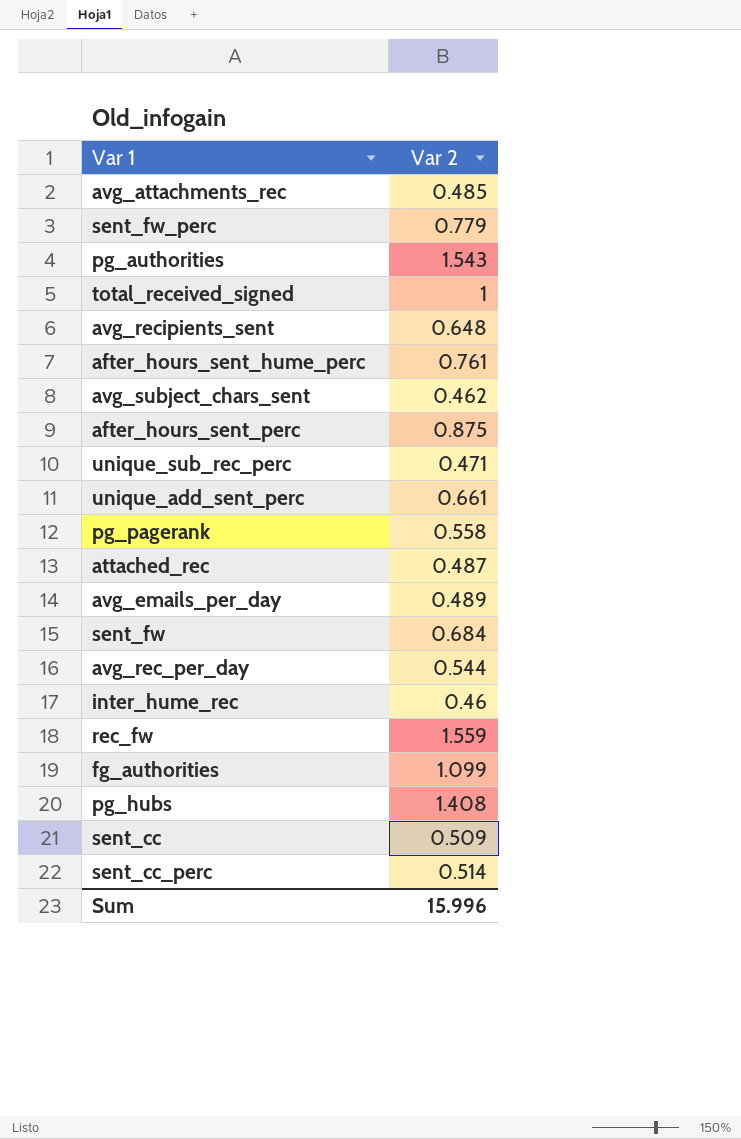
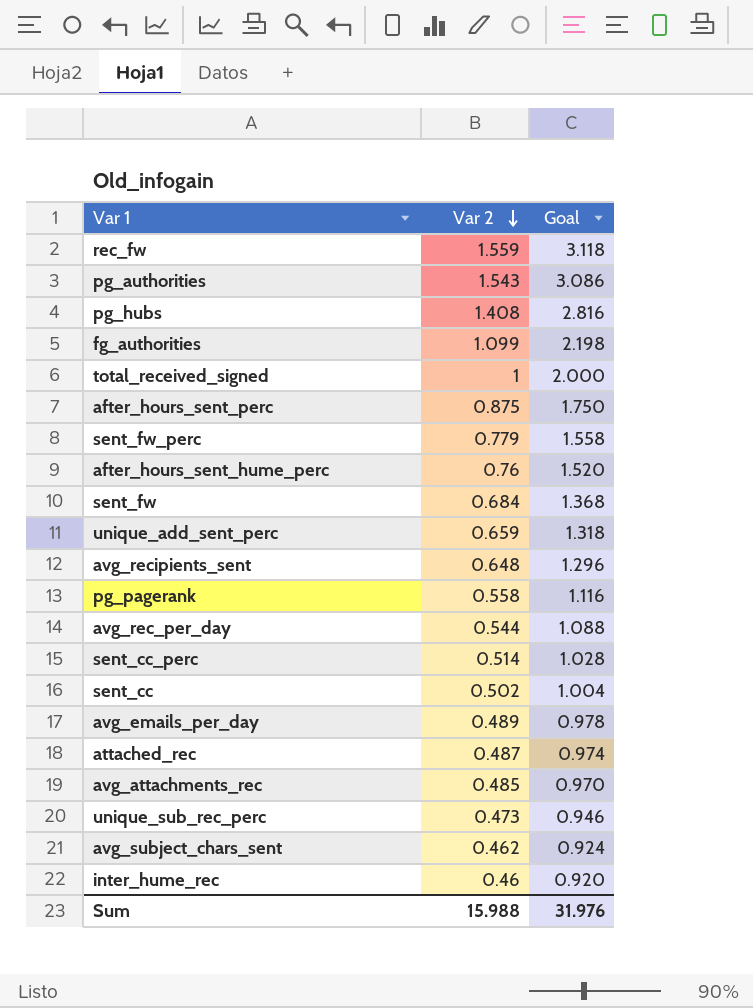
row order: none -> Var 2 descending
column Goal | formula: none -> [Var 2] * 2
after_hours_sent_hume_perc | Var 2: 0.761 -> 0.76
unique_add_sent_perc | Var 2: 0.661 -> 0.659
sent_cc | Var 2: 0.509 -> 0.502
unique_sub_rec_perc | Var 2: 0.471 -> 0.473
Sum | Var 2: 15.996 -> 15.988

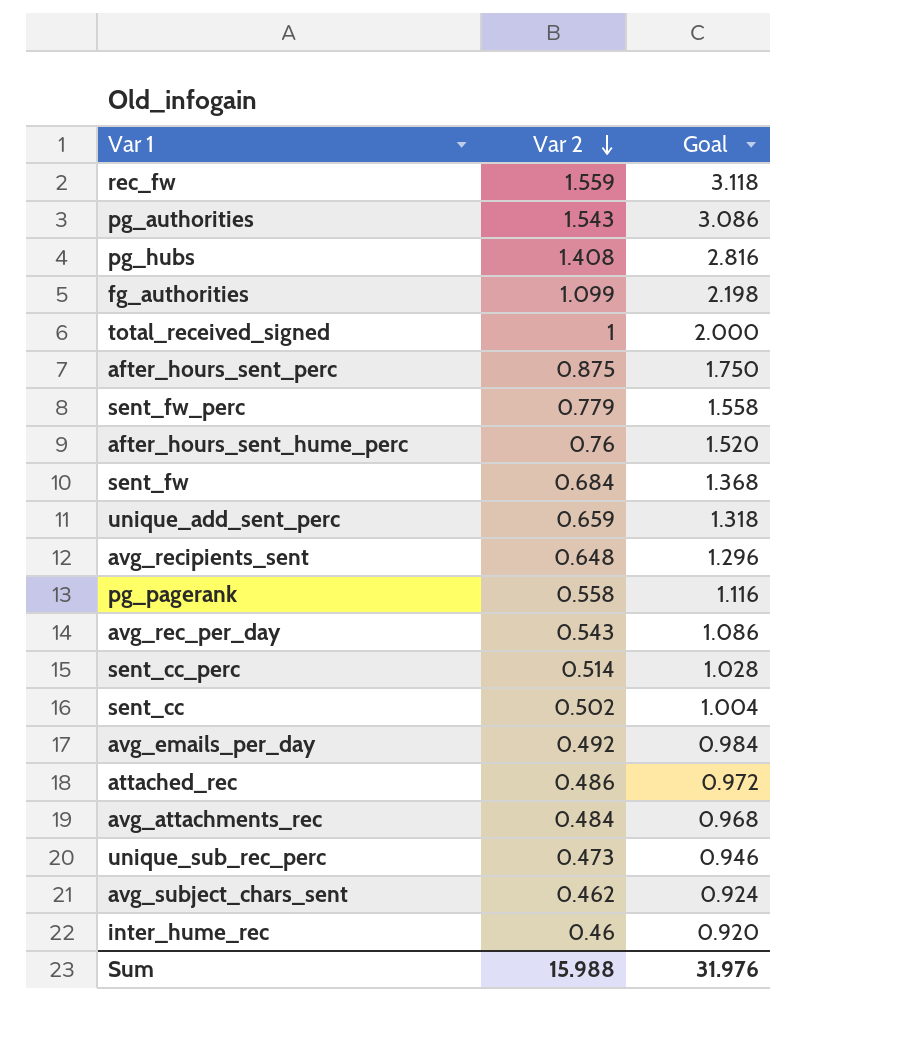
avg_rec_per_day | Var 2: 0.544 -> 0.543
avg_rec_per_day | Goal: 1.088 -> 1.086
avg_emails_per_day | Var 2: 0.489 -> 0.492
avg_emails_per_day | Goal: 0.978 -> 0.984
attached_rec | Var 2: 0.487 -> 0.486
attached_rec | Goal: 0.974 -> 0.972
avg_attachments_rec | Var 2: 0.485 -> 0.484
avg_attachments_rec | Goal: 0.970 -> 0.968

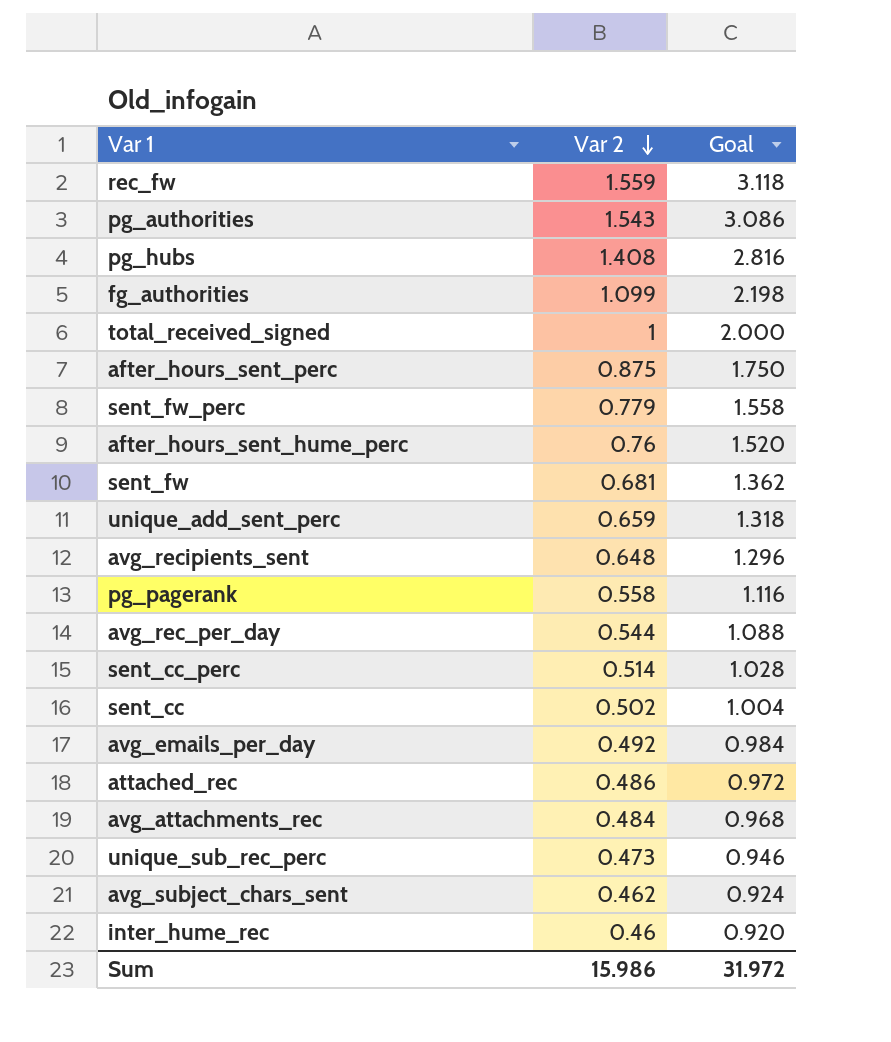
sent_fw | Var 2: 0.684 -> 0.681
sent_fw | Goal: 1.368 -> 1.362
avg_rec_per_day | Var 2: 0.543 -> 0.544
avg_rec_per_day | Goal: 1.086 -> 1.088
Sum | Var 2: 15.988 -> 15.986
Sum | Goal: 31.976 -> 31.972

